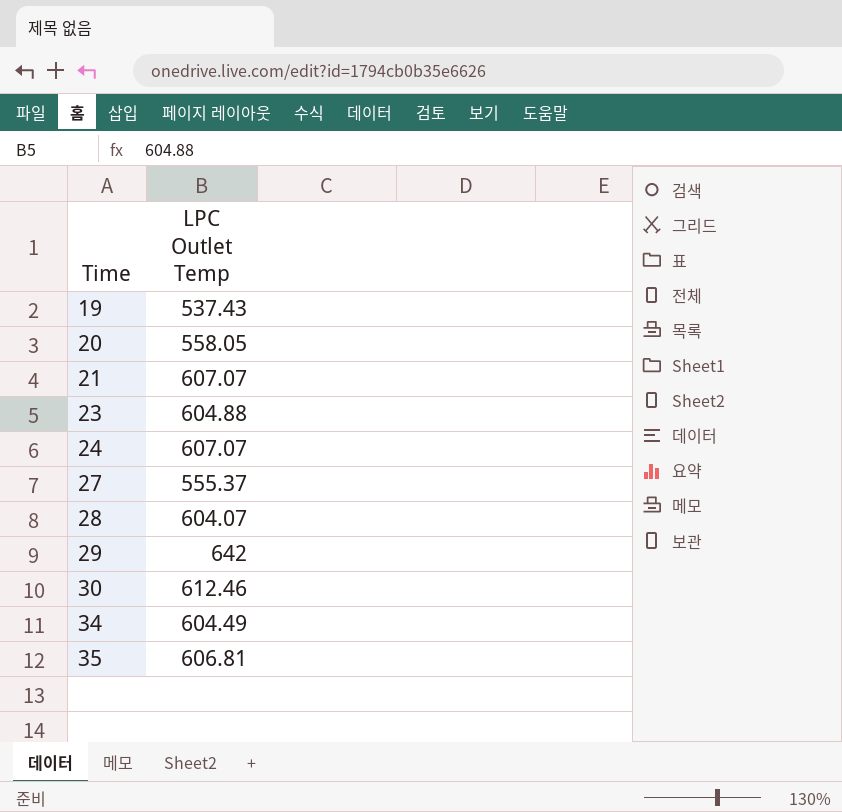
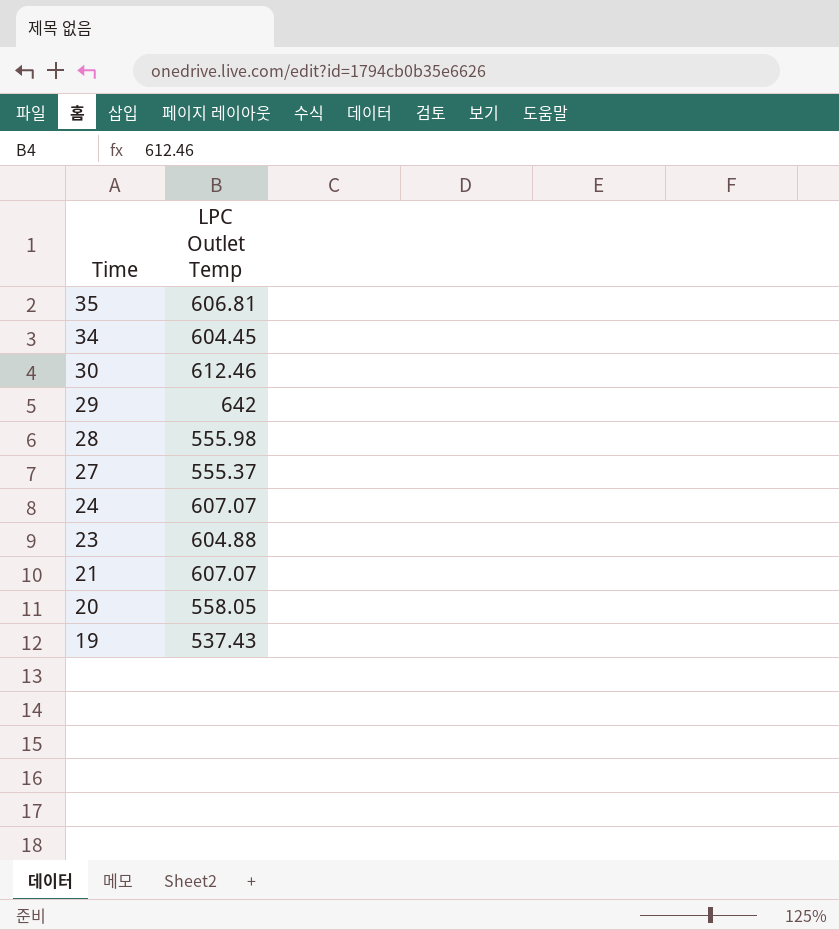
row order: Time ascending -> Time descending
34 | LPC Outlet Temp: 604.49 -> 604.45
28 | LPC Outlet Temp: 604.07 -> 555.98

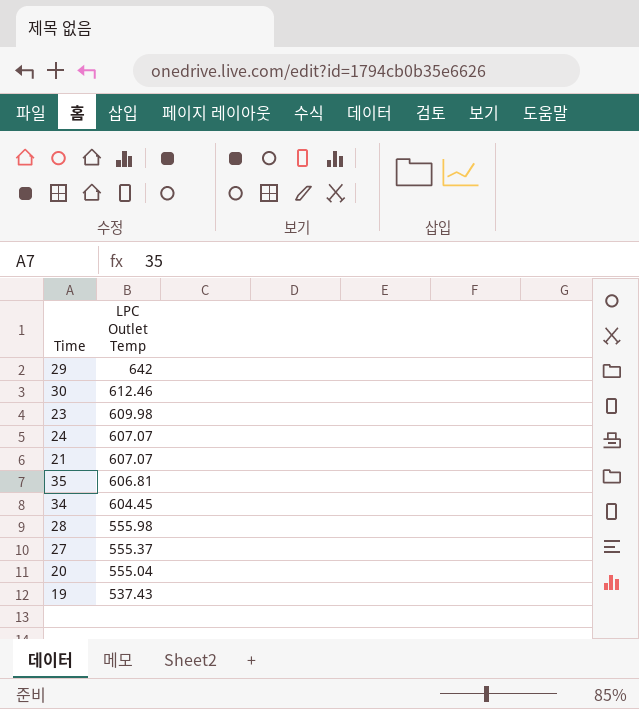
row order: Time descending -> LPC Outlet Temp descending
23 | LPC Outlet Temp: 604.88 -> 609.98
20 | LPC Outlet Temp: 558.05 -> 555.04

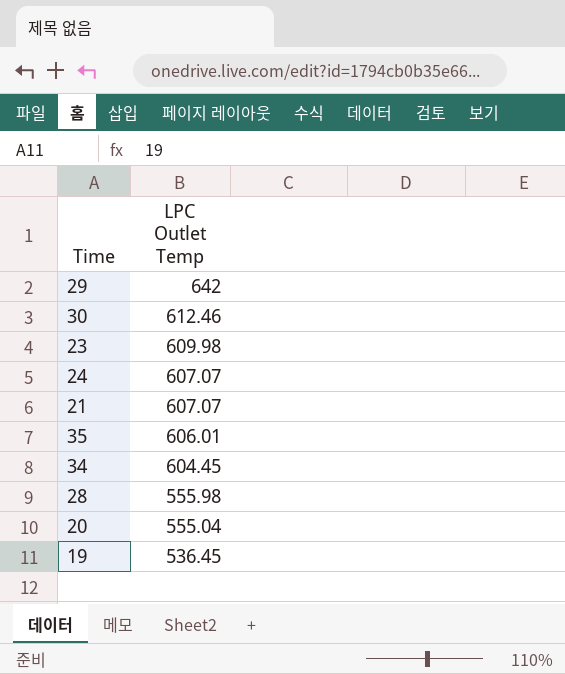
row 27: 555.37 -> none
35 | LPC Outlet Temp: 606.81 -> 606.01
19 | LPC Outlet Temp: 537.43 -> 536.45

